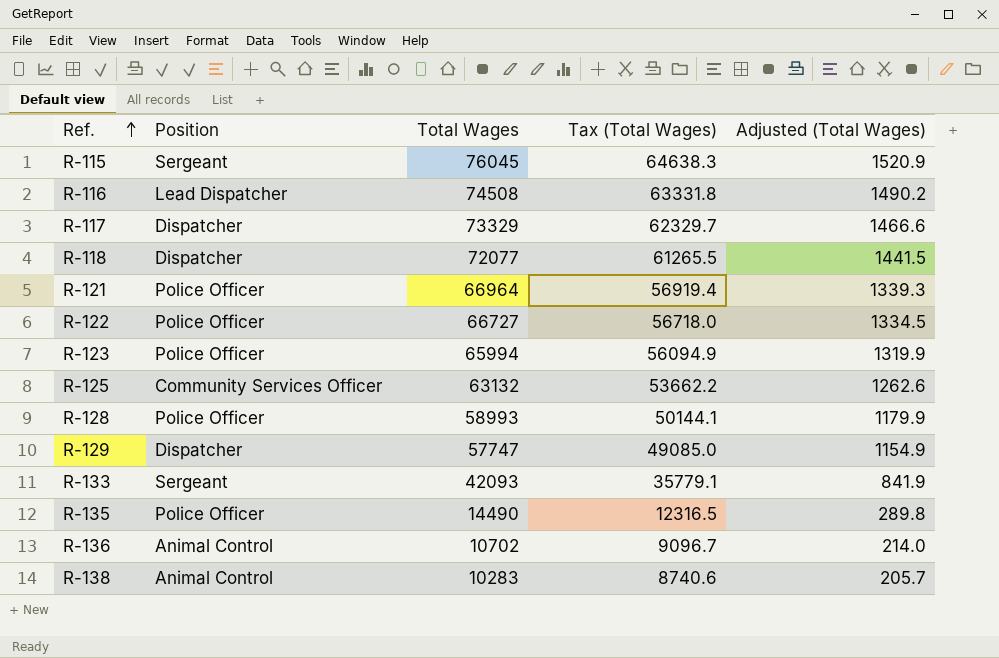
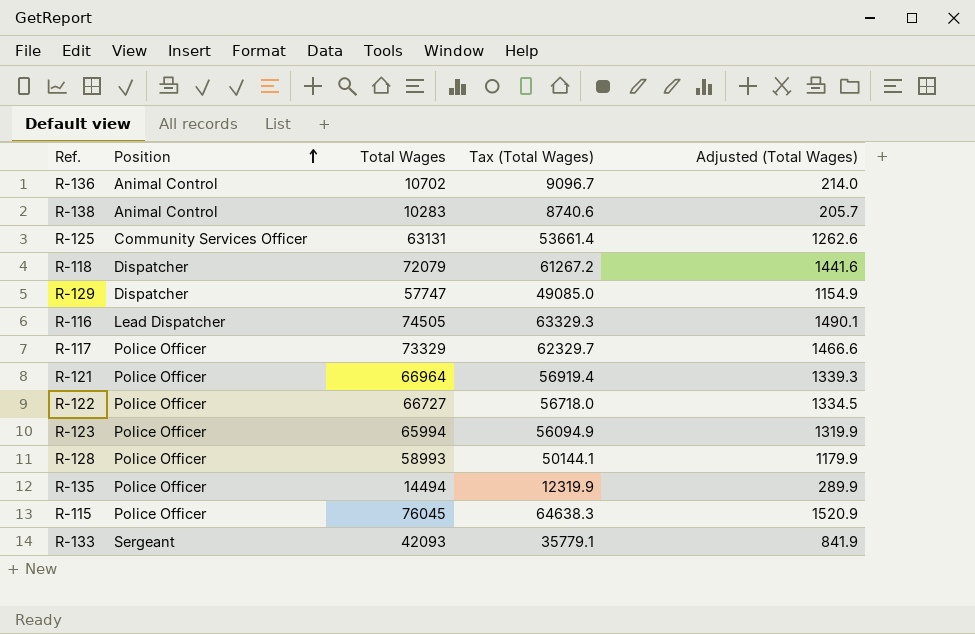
row order: Ref. ascending -> Position ascending
R-125 | Total Wages: 63132 -> 63131
R-125 | Tax (Total Wages): 53662.2 -> 53661.4
R-118 | Total Wages: 72077 -> 72079
R-118 | Tax (Total Wages): 61265.5 -> 61267.2
R-118 | Adjusted (Total Wages): 1441.5 -> 1441.6
R-116 | Total Wages: 74508 -> 74505
R-116 | Tax (Total Wages): 63331.8 -> 63329.3
R-116 | Adjusted (Total Wages): 1490.2 -> 1490.1
R-117 | Position: Dispatcher -> Police Officer
R-135 | Total Wages: 14490 -> 14494
R-135 | Tax (Total Wages): 12316.5 -> 12319.9
R-135 | Adjusted (Total Wages): 289.8 -> 289.9
R-115 | Position: Sergeant -> Police Officer

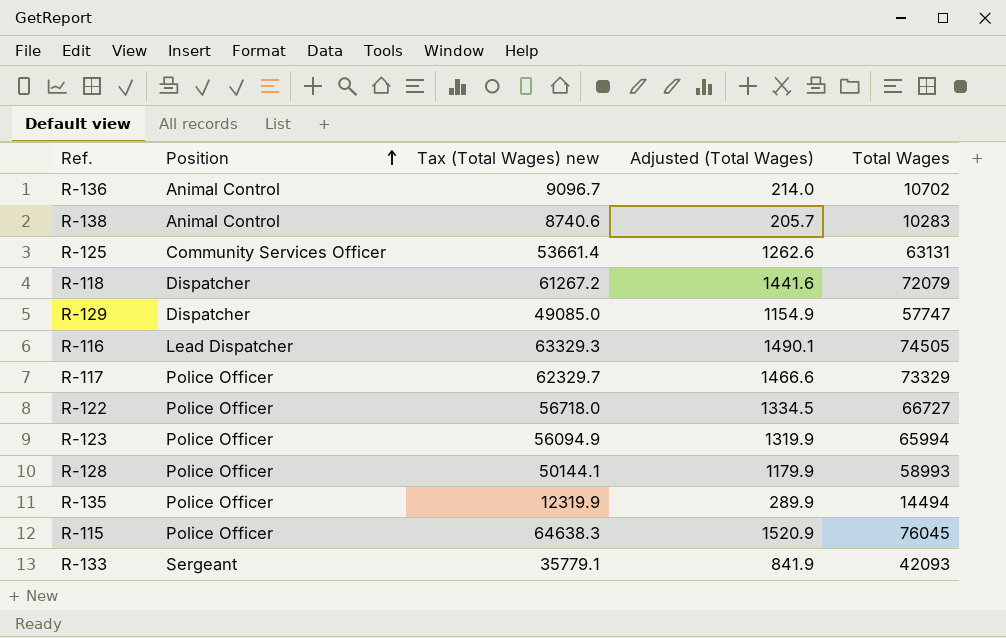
column name: Tax (Total Wages) -> Tax (Total Wages) new
column Total Wages | position: 3 -> 5
row R-121: Police Officer | 66964 | 56919.4 | 1339.3 -> none

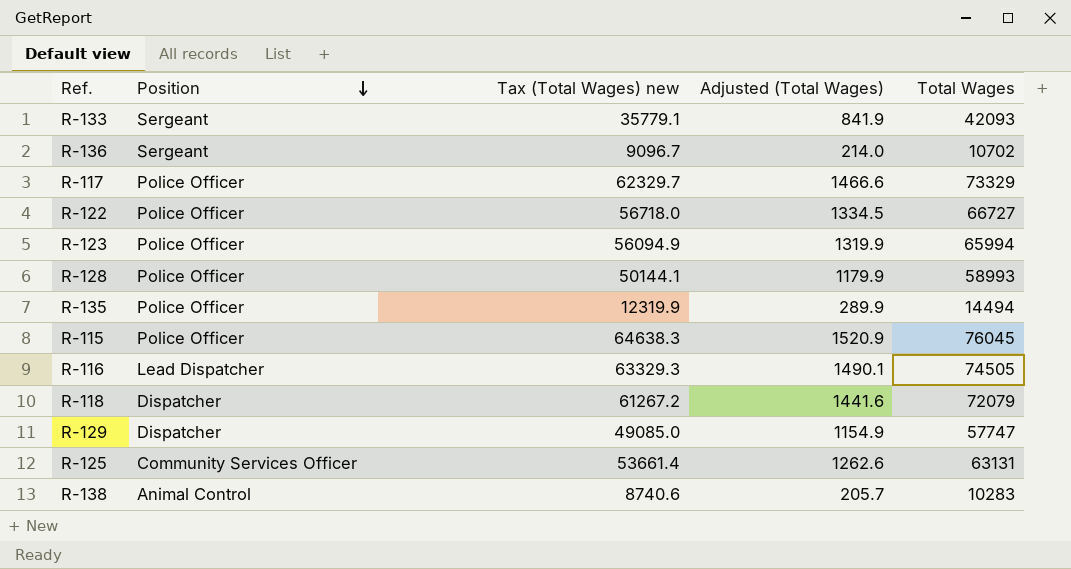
row order: Position ascending -> Position descending
R-136 | Position: Animal Control -> Sergeant

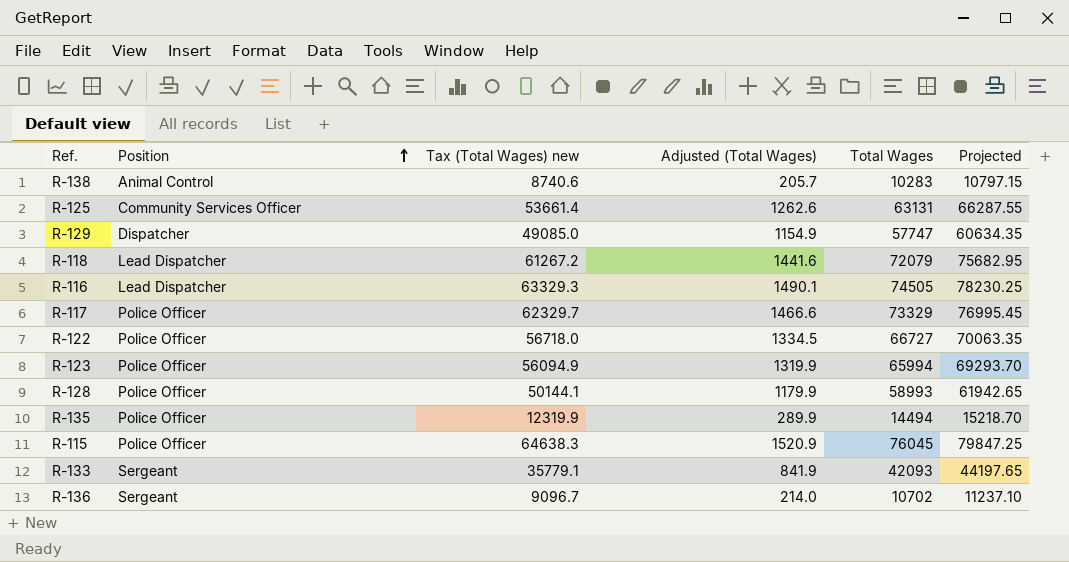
row order: Position descending -> Position ascending
column Projected | formula: none -> [Total Wages] * 1.05
R-118 | Position: Dispatcher -> Lead Dispatcher

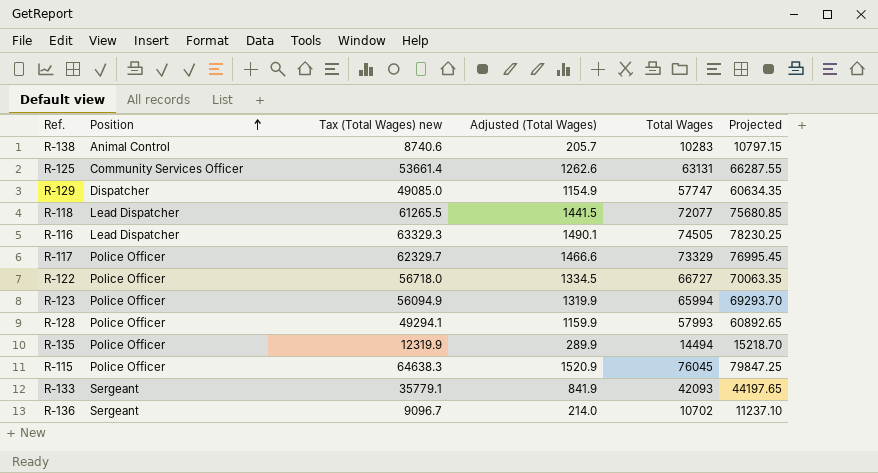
R-118 | Tax (Total Wages) new: 61267.2 -> 61265.5
R-118 | Adjusted (Total Wages): 1441.6 -> 1441.5
R-118 | Total Wages: 72079 -> 72077
R-118 | Projected: 75682.95 -> 75680.85
R-128 | Tax (Total Wages) new: 50144.1 -> 49294.1
R-128 | Adjusted (Total Wages): 1179.9 -> 1159.9
R-128 | Total Wages: 58993 -> 57993
R-128 | Projected: 61942.65 -> 60892.65

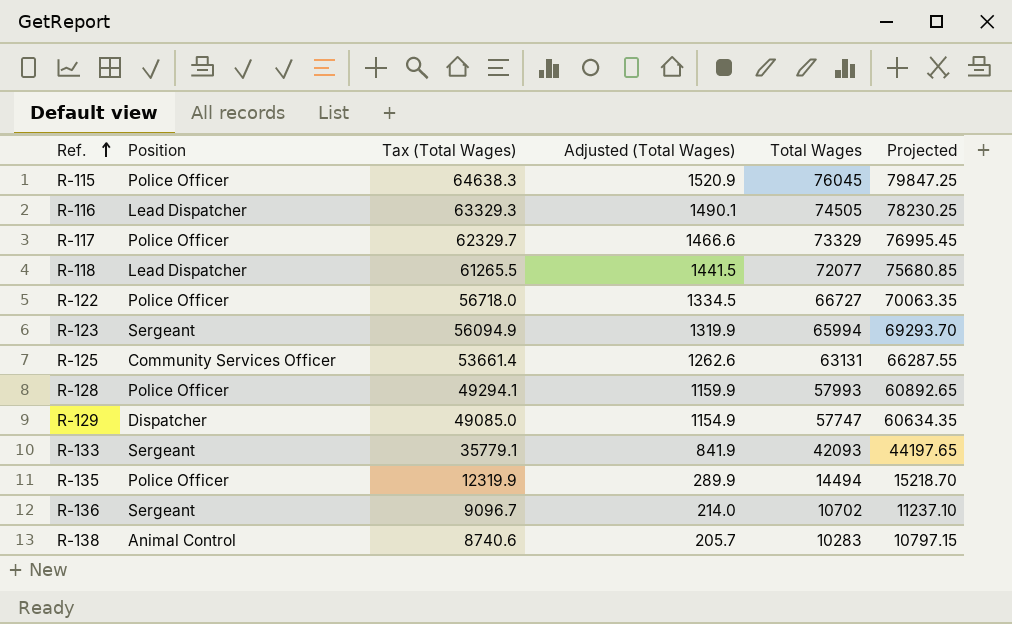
row order: Position ascending -> Ref. ascending
column name: Tax (Total Wages) new -> Tax (Total Wages)
R-123 | Position: Police Officer -> Sergeant

